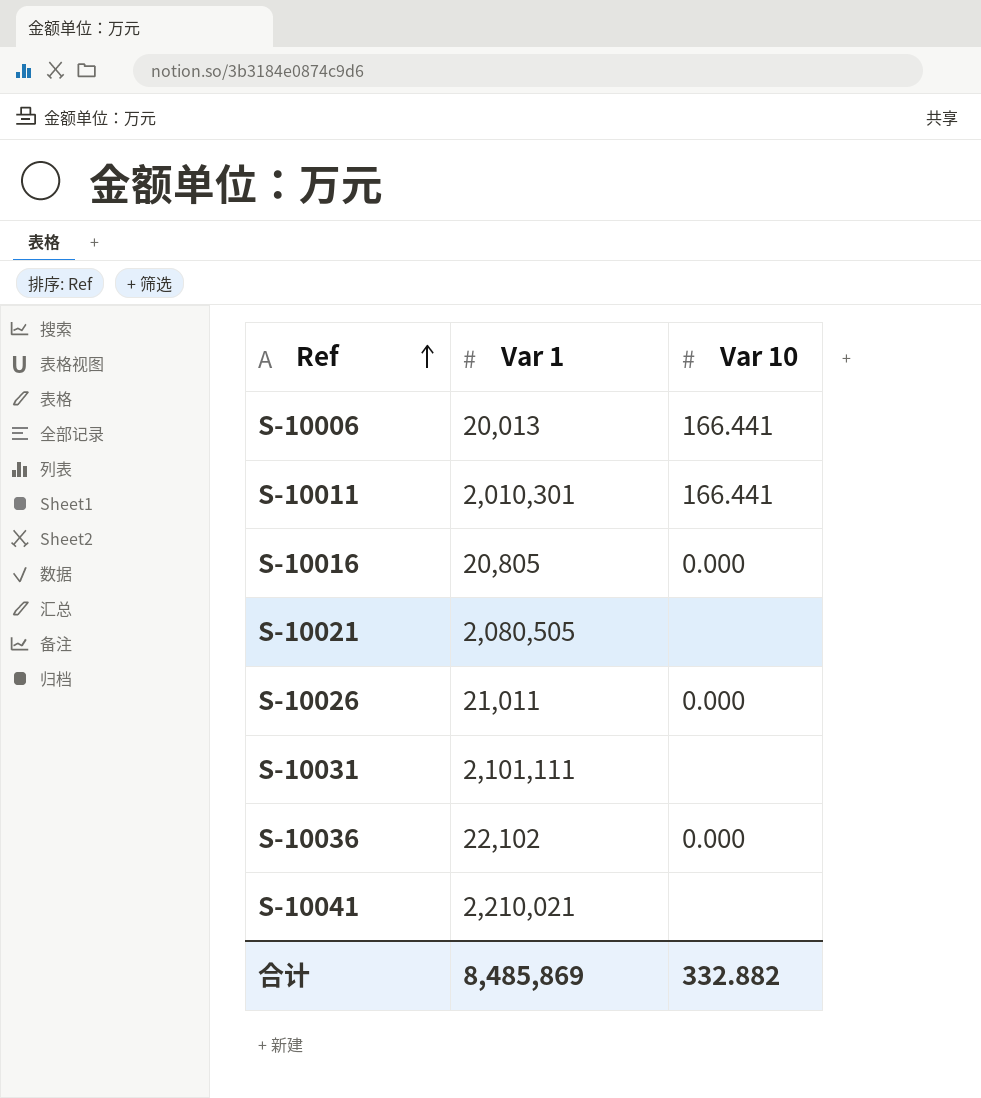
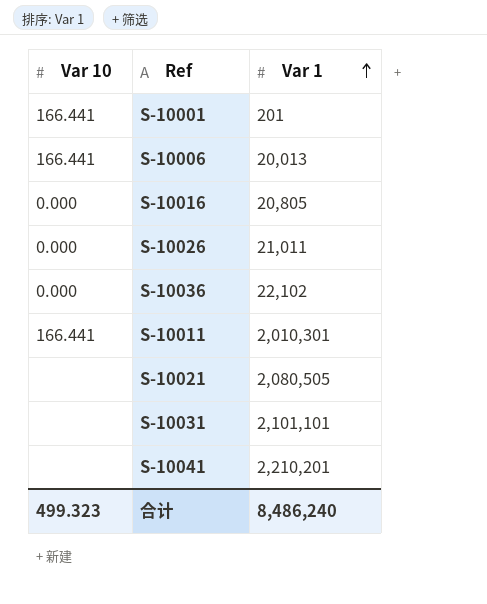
row order: Ref ascending -> Var 1 ascending
column Var 10 | position: 3 -> 1
row S-10001: none -> 166.441 | 201
S-10031 | Var 1: 2,101,111 -> 2,101,101
S-10041 | Var 1: 2,210,021 -> 2,210,201
合计 | Var 10: 332.882 -> 499.323
合计 | Var 1: 8,485,869 -> 8,486,240

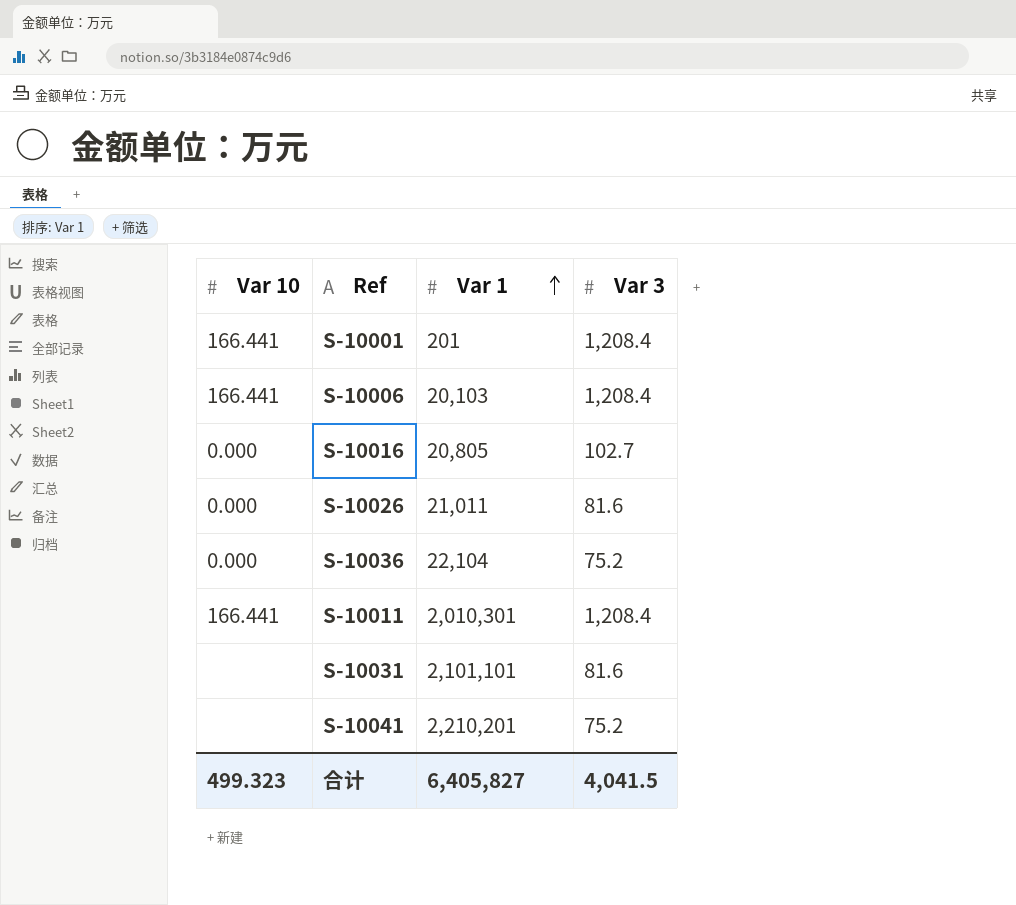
column Var 3 | position: none -> 4
row S-10021: none | 2,080,505 -> none
S-10006 | Var 1: 20,013 -> 20,103
S-10036 | Var 1: 22,102 -> 22,104
合计 | Var 1: 8,486,240 -> 6,405,827

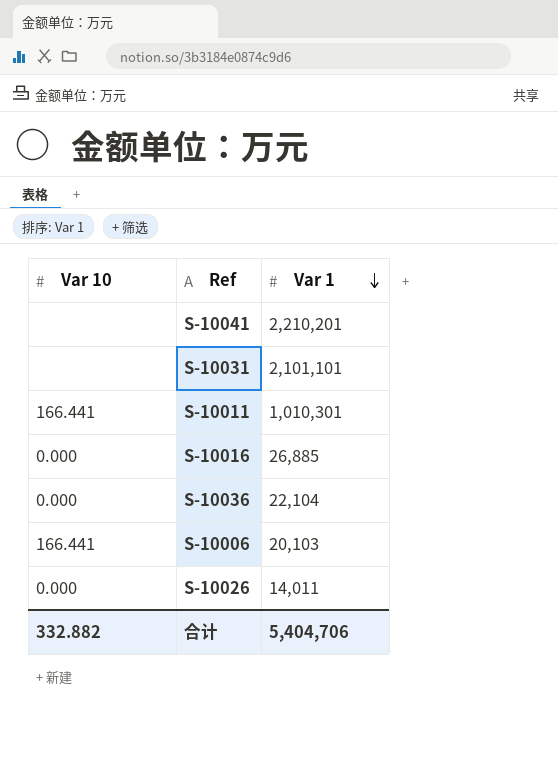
row order: Var 1 ascending -> Var 1 descending
column Var 3 | position: 4 -> none
row S-10001: 166.441 | 201 | 1,208.4 -> none
S-10011 | Var 1: 2,010,301 -> 1,010,301
S-10016 | Var 1: 20,805 -> 26,885
S-10026 | Var 1: 21,011 -> 14,011
合计 | Var 10: 499.323 -> 332.882
合计 | Var 1: 6,405,827 -> 5,404,706

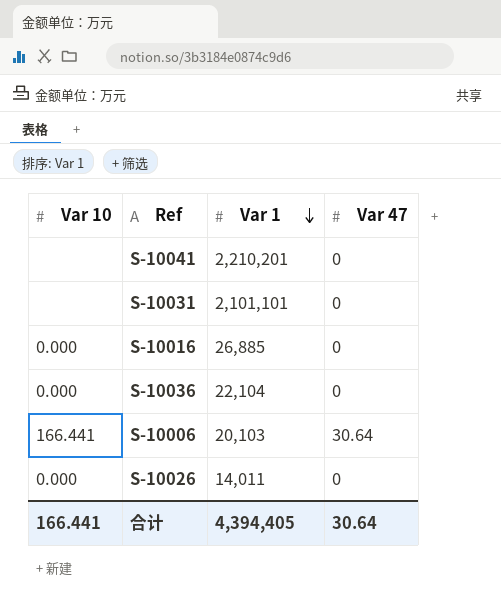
column Var 47 | position: none -> 4
row S-10011: 166.441 | 1,010,301 -> none
合计 | Var 10: 332.882 -> 166.441
合计 | Var 1: 5,404,706 -> 4,394,405

